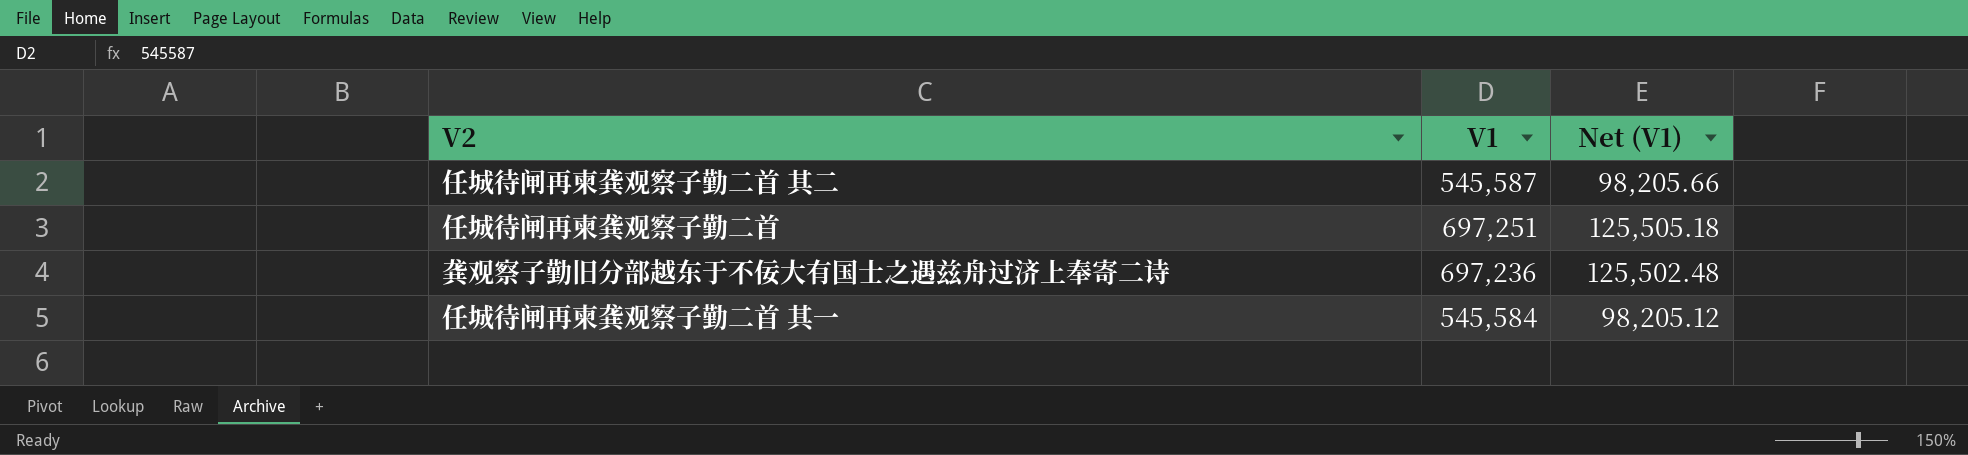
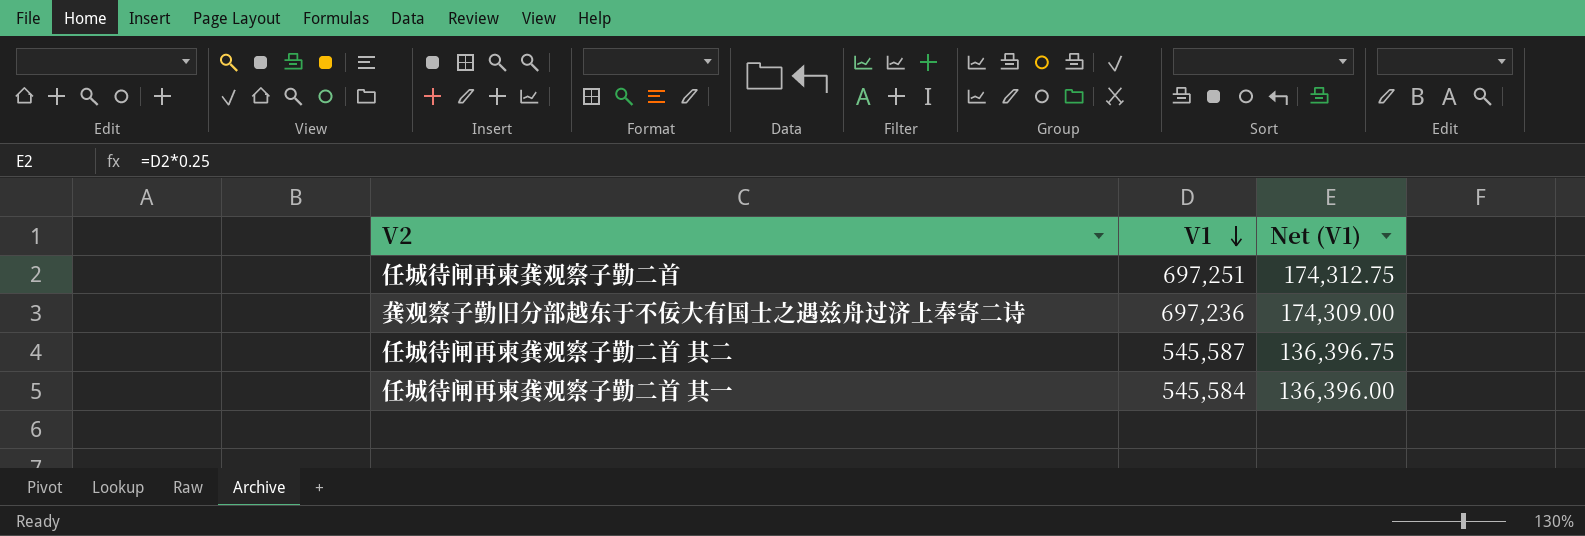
row order: none -> V1 descending
column Net (V1) | formula: [V1] * 0.18 -> [V1] * 0.25

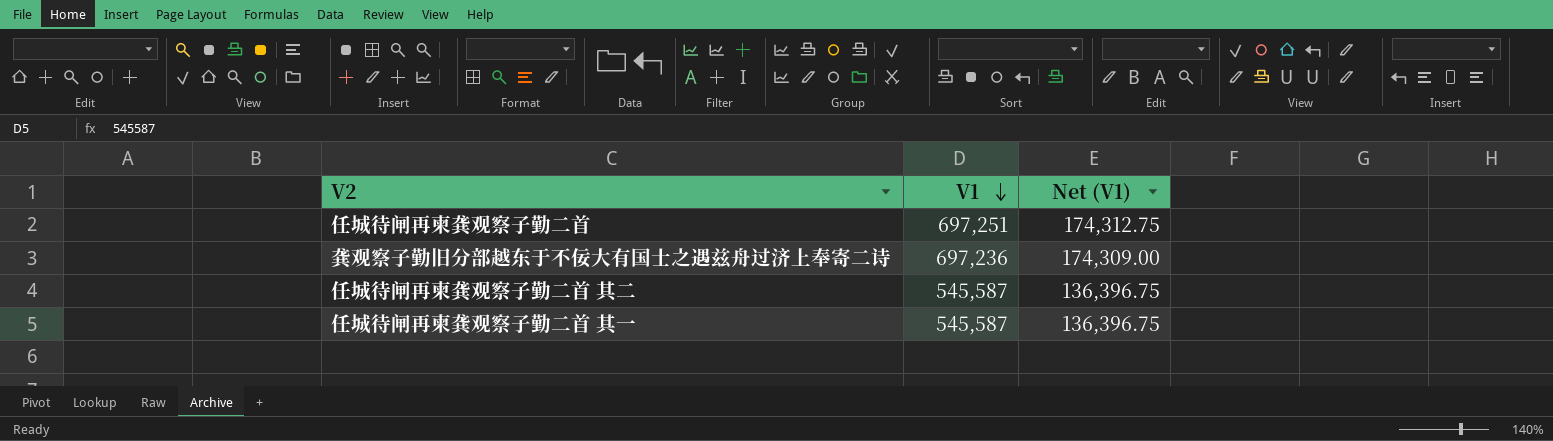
任城待闸再柬龚观察子勤二首 其一 | V1: 545,584 -> 545,587
任城待闸再柬龚观察子勤二首 其一 | Net (V1): 136,396.00 -> 136,396.75

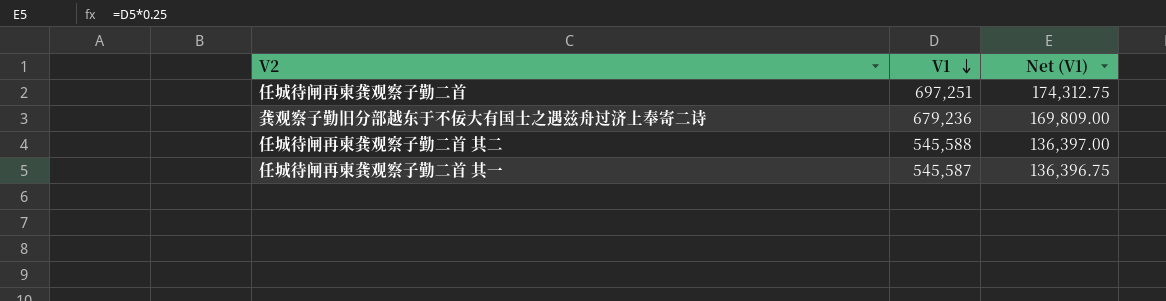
龚观察子勤旧分部越东于不佞大有国士之遇兹舟过济上奉寄二诗 | V1: 697,236 -> 679,236
龚观察子勤旧分部越东于不佞大有国士之遇兹舟过济上奉寄二诗 | Net (V1): 174,309.00 -> 169,809.00
任城待闸再柬龚观察子勤二首 其二 | V1: 545,587 -> 545,588
任城待闸再柬龚观察子勤二首 其二 | Net (V1): 136,396.75 -> 136,397.00

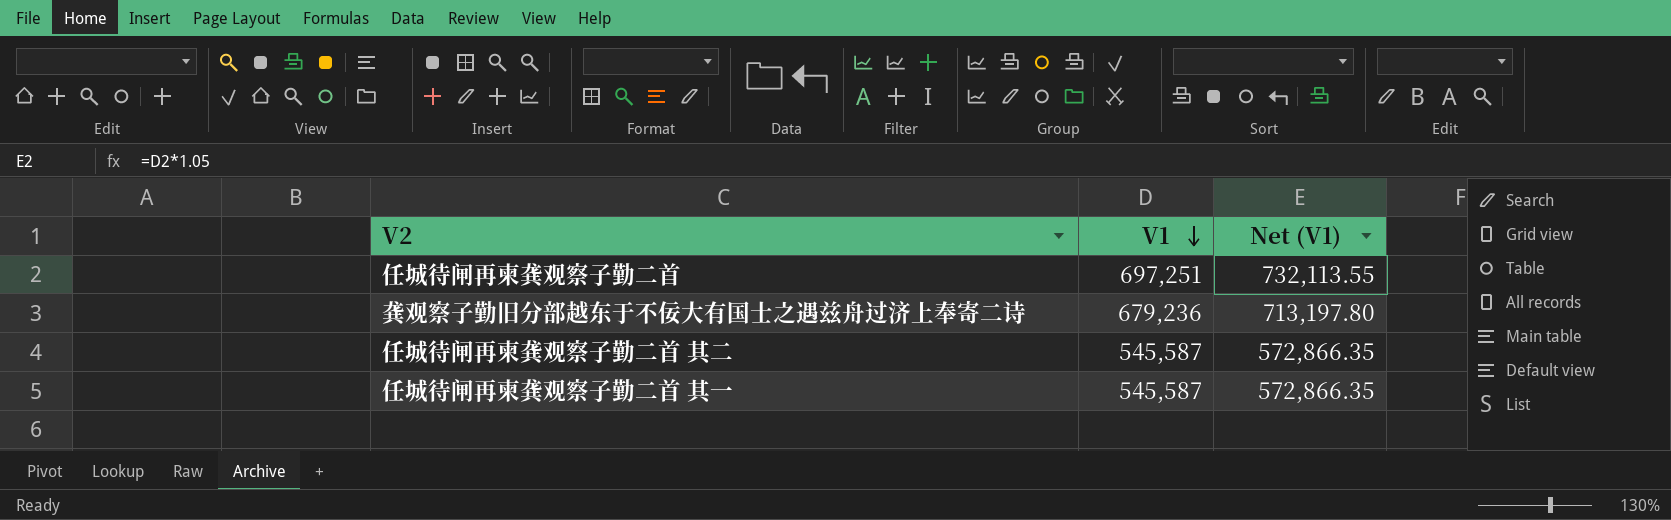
column Net (V1) | formula: [V1] * 0.25 -> [V1] * 1.05
任城待闸再柬龚观察子勤二首 其二 | V1: 545,588 -> 545,587

